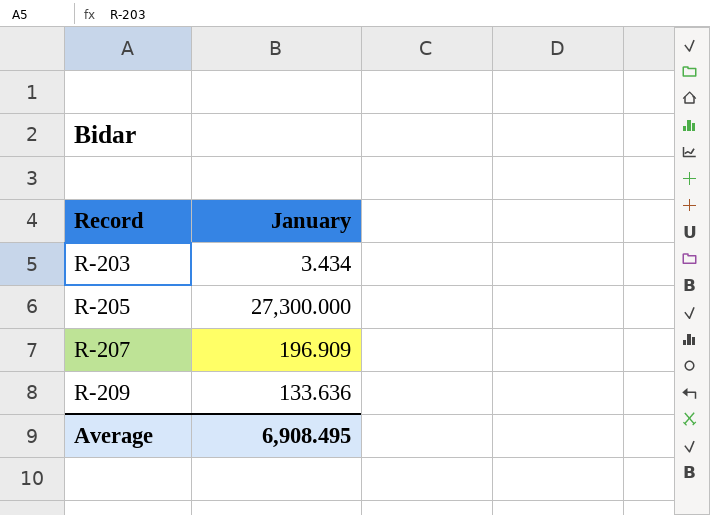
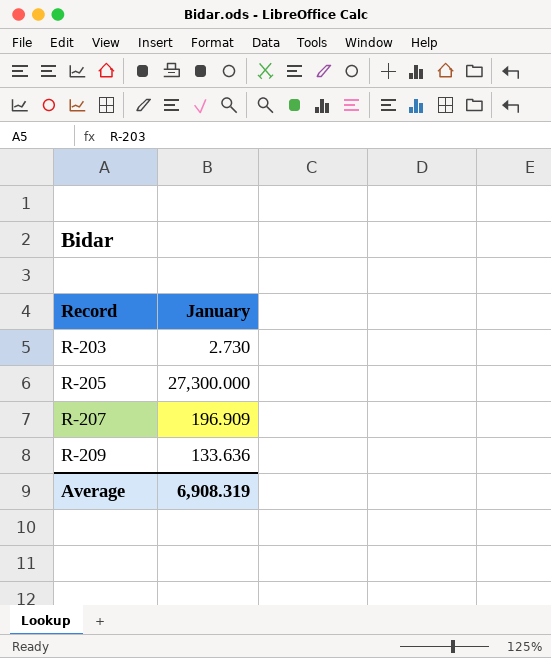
R-203 | January: 3.434 -> 2.730
Average | January: 6,908.495 -> 6,908.319

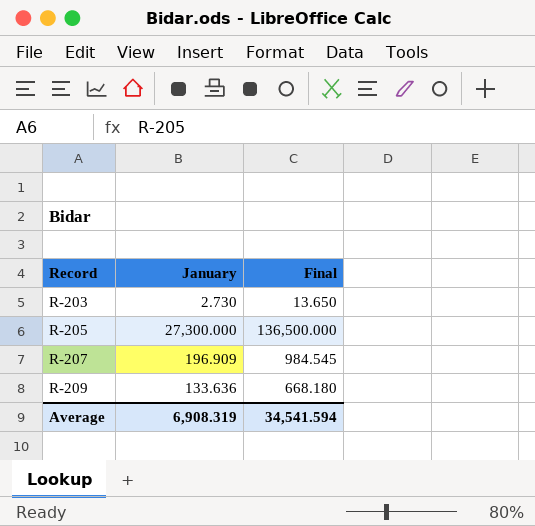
column Final | formula: none -> [January] * 5

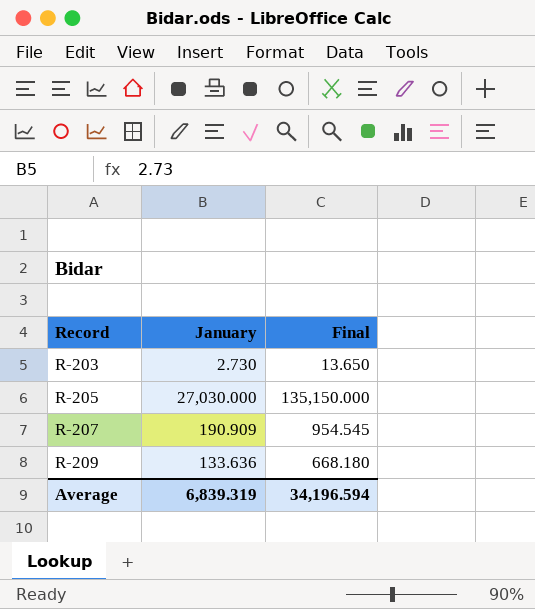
R-205 | January: 27,300.000 -> 27,030.000
R-205 | Final: 136,500.000 -> 135,150.000
R-207 | January: 196.909 -> 190.909
R-207 | Final: 984.545 -> 954.545
Average | January: 6,908.319 -> 6,839.319
Average | Final: 34,541.594 -> 34,196.594

